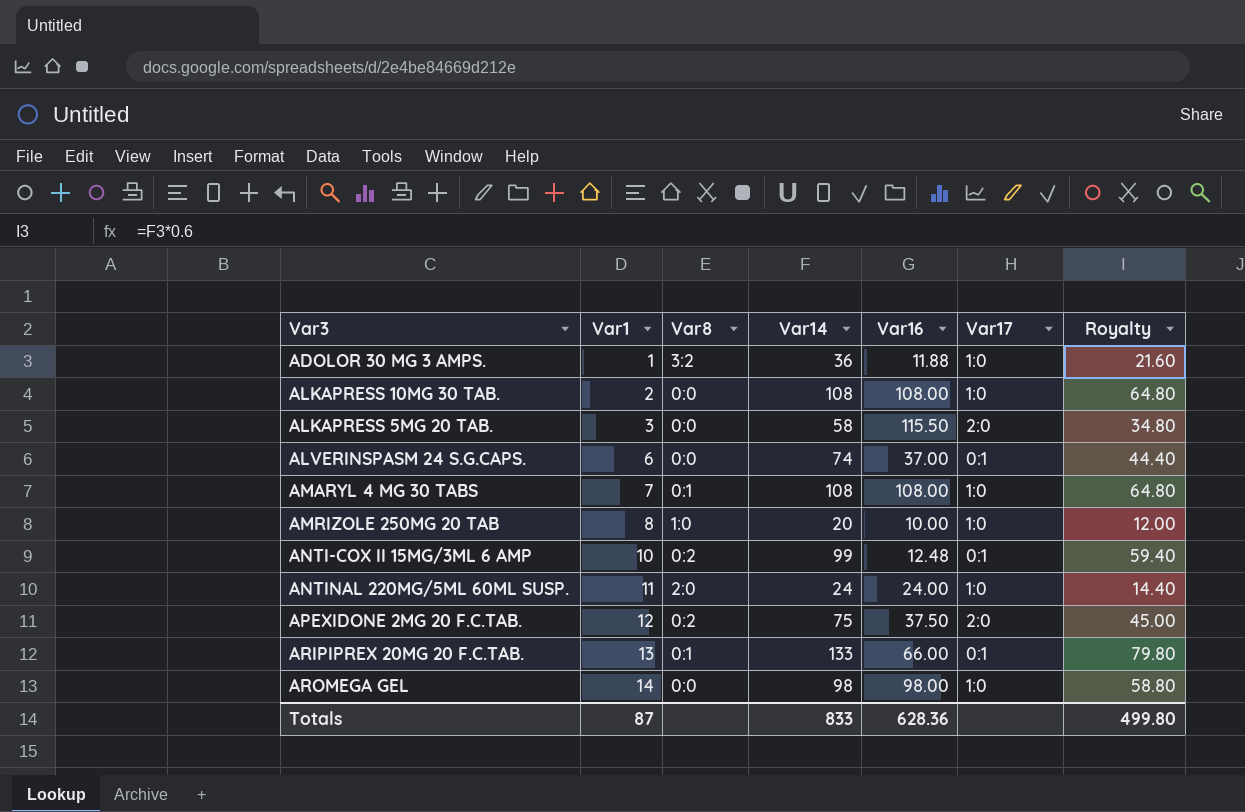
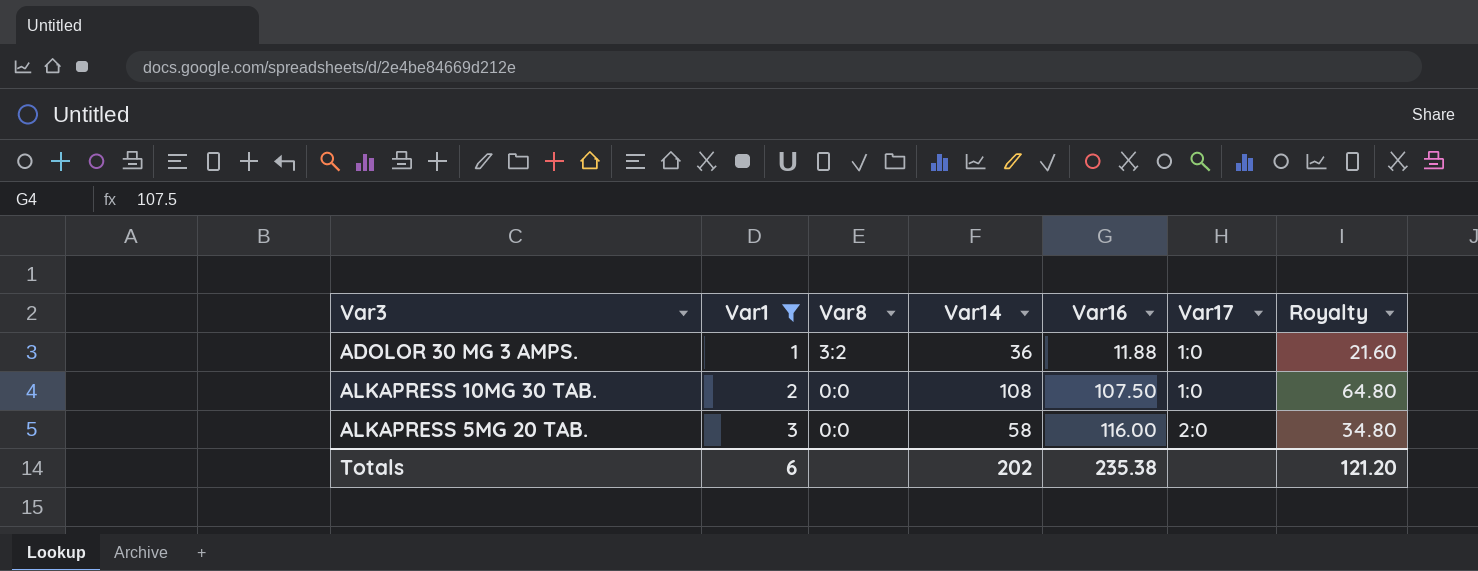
filter: none -> Var1 <= 3
ALKAPRESS 10MG 30 TAB. | Var16: 108.00 -> 107.50
ALKAPRESS 5MG 20 TAB. | Var16: 115.50 -> 116.00
Totals | Var1: 87 -> 6
Totals | Var14: 833 -> 202
Totals | Var16: 628.36 -> 235.38
Totals | Royalty: 499.80 -> 121.20

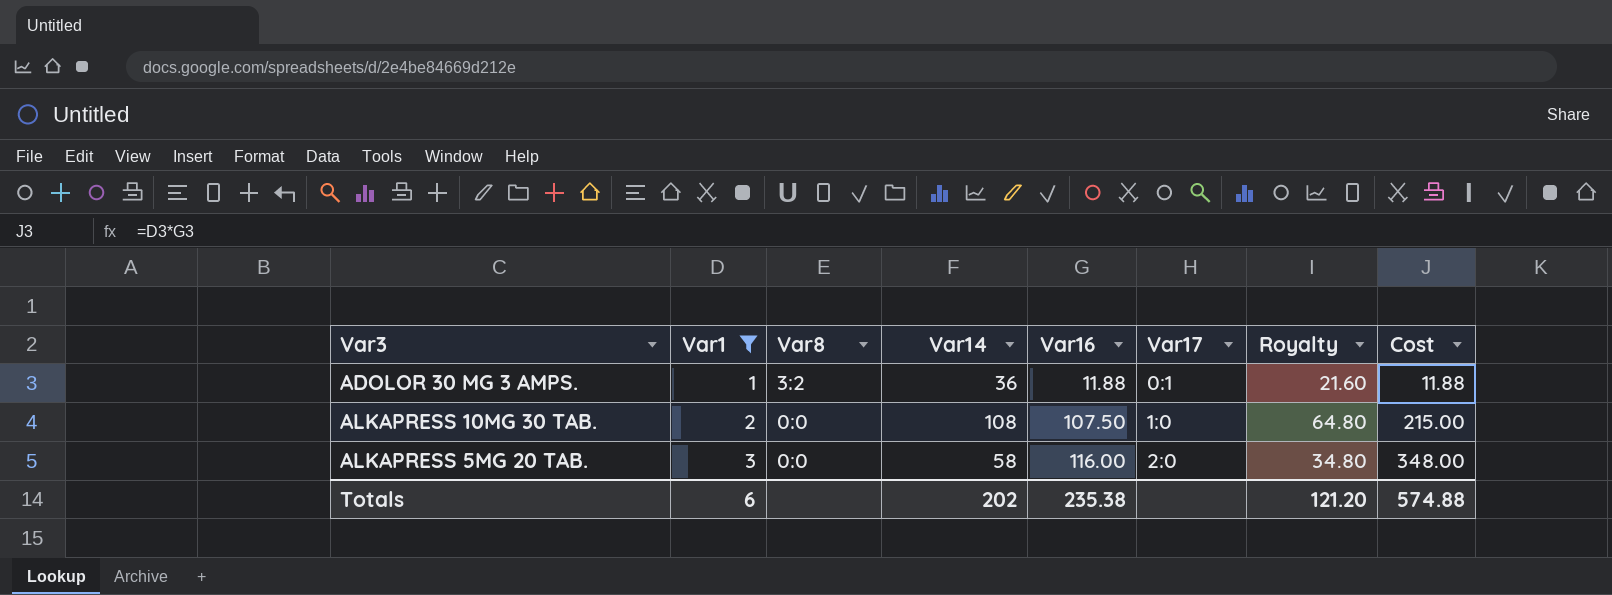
column Cost | formula: none -> [Var1] * [Var16]
ADOLOR 30 MG 3 AMPS. | Var17: 1:0 -> 0:1

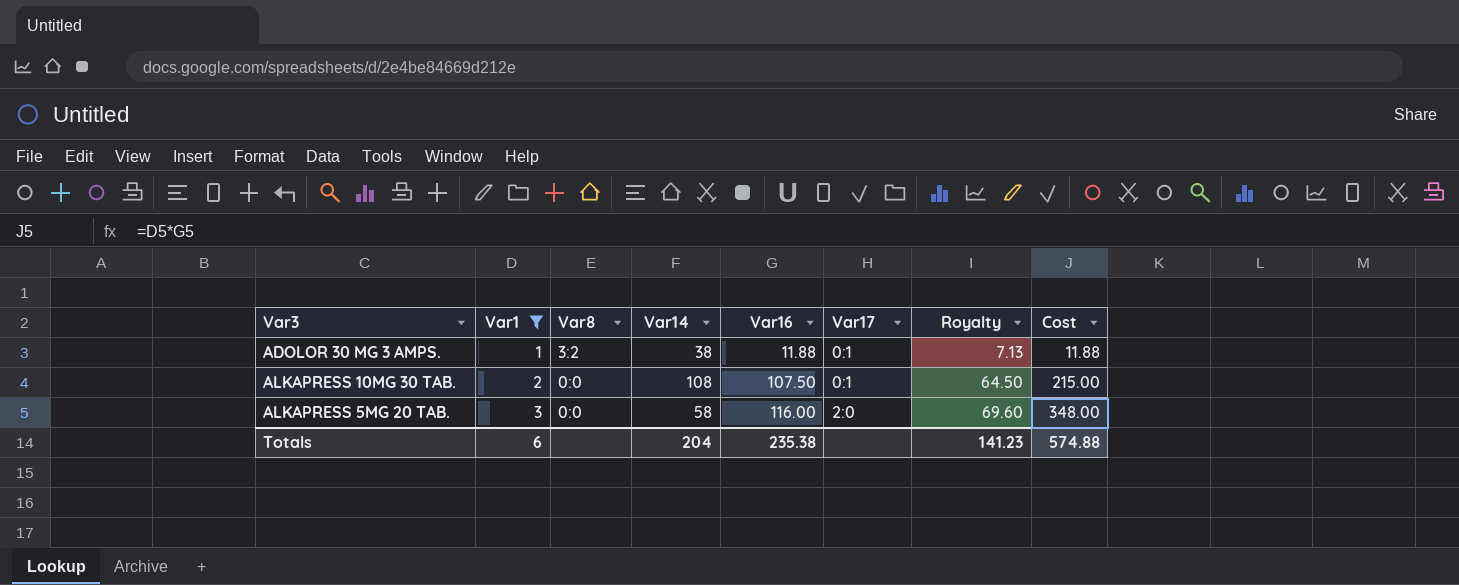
column Royalty | formula: [Var14] * 0.6 -> [Var16] * 0.6
ADOLOR 30 MG 3 AMPS. | Var14: 36 -> 38
ALKAPRESS 10MG 30 TAB. | Var17: 1:0 -> 0:1
Totals | Var14: 202 -> 204
Totals | Royalty: 121.20 -> 141.23

